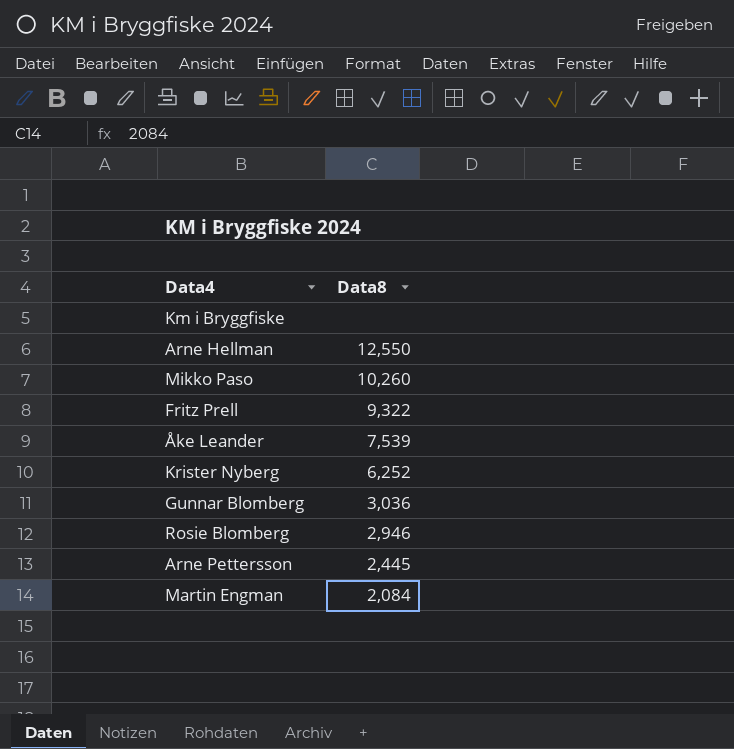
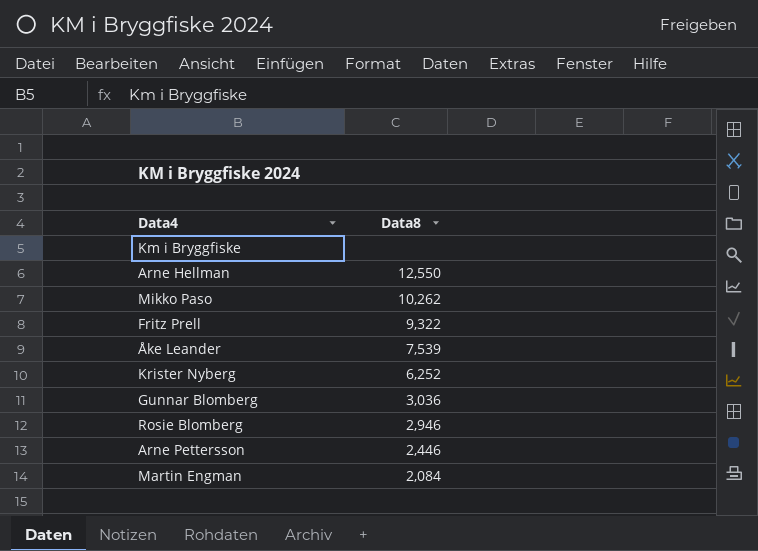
Mikko Paso | Data8: 10,260 -> 10,262
Arne Pettersson | Data8: 2,445 -> 2,446

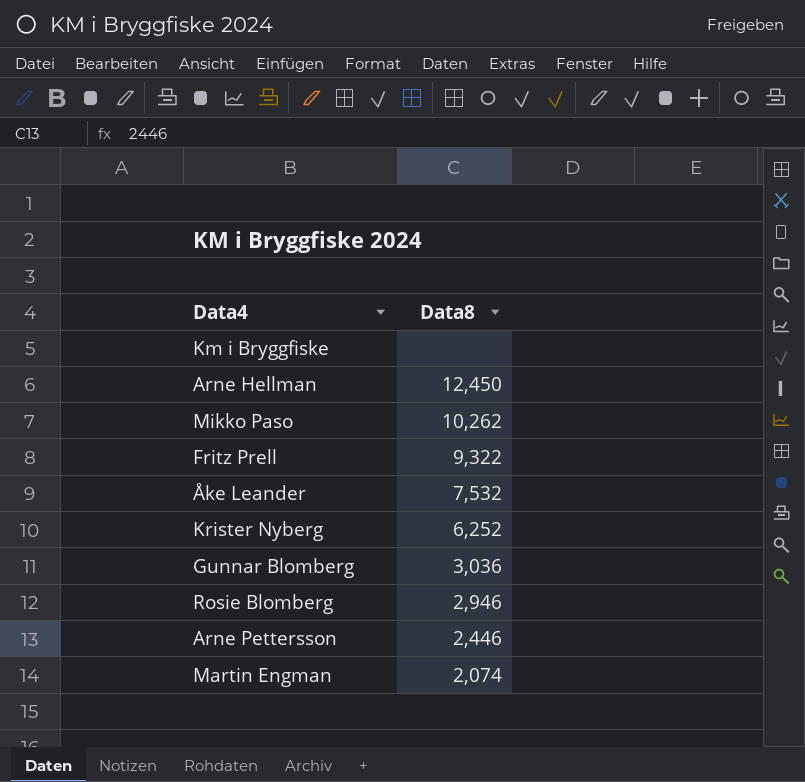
Arne Hellman | Data8: 12,550 -> 12,450
Åke Leander | Data8: 7,539 -> 7,532
Martin Engman | Data8: 2,084 -> 2,074

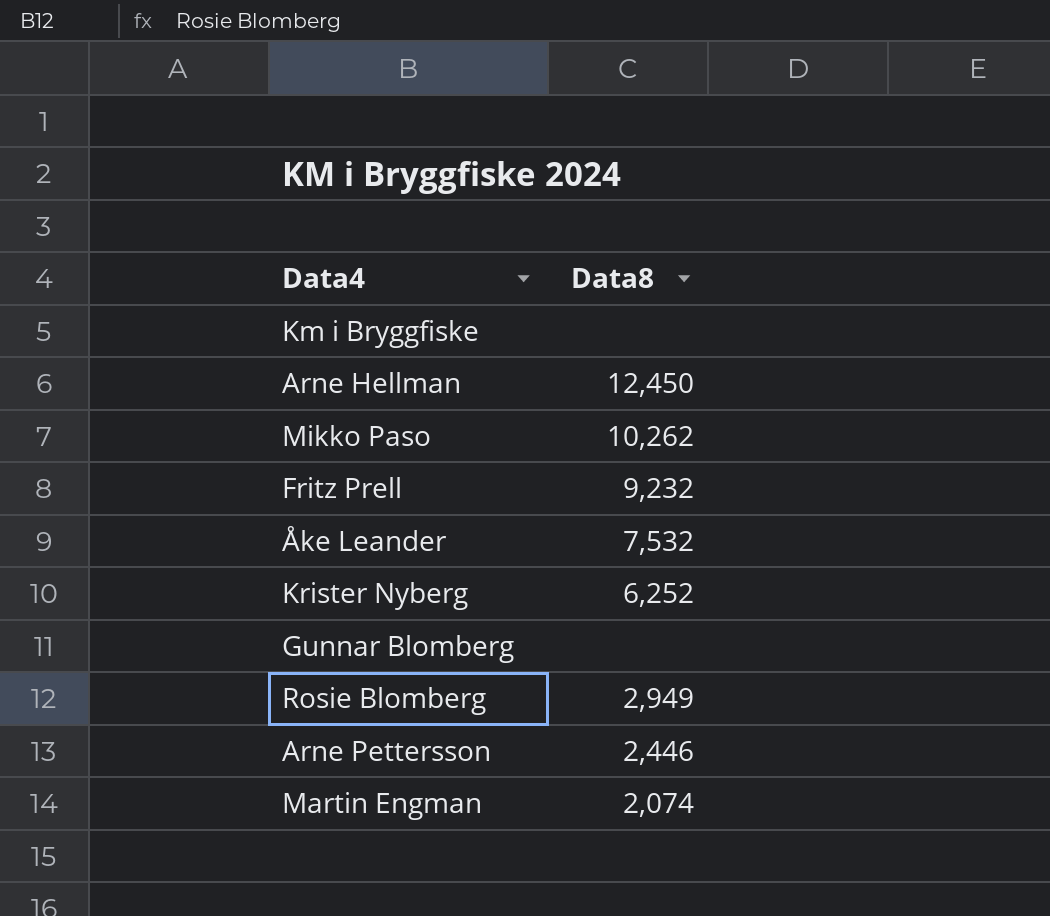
Fritz Prell | Data8: 9,322 -> 9,232
Gunnar Blomberg | Data8: 3,036 -> none
Rosie Blomberg | Data8: 2,946 -> 2,949

